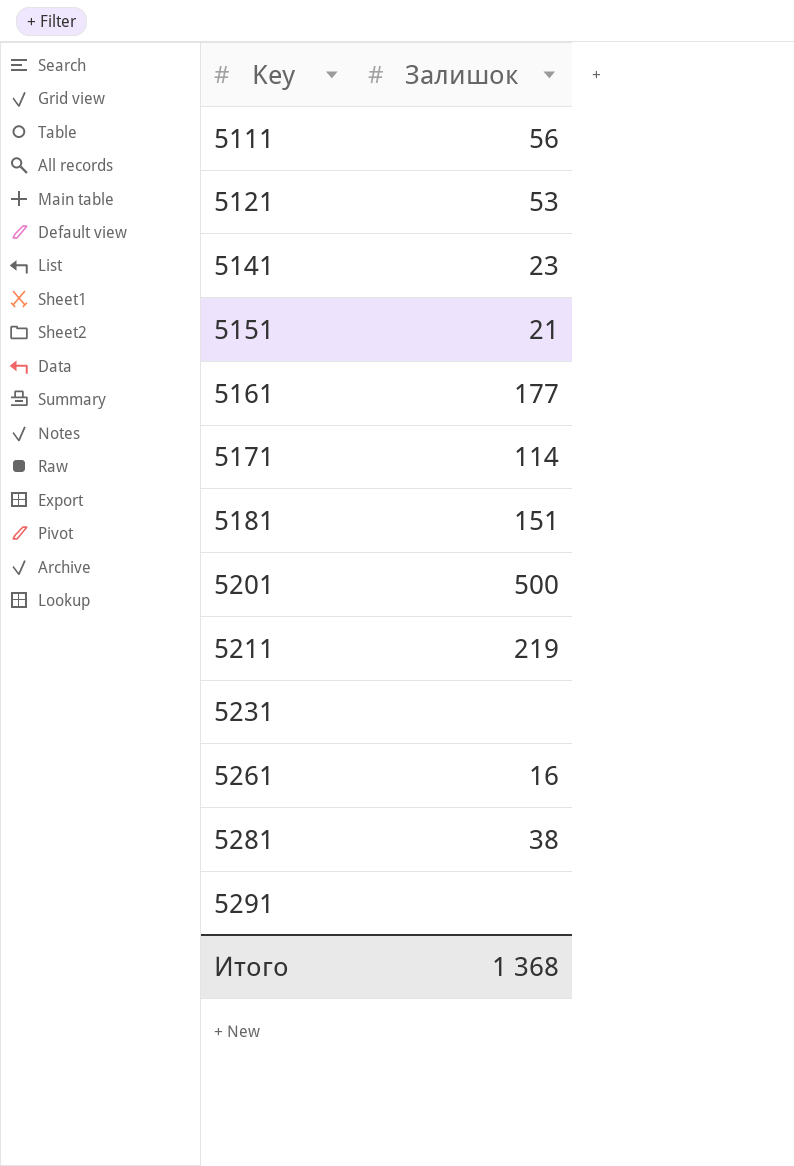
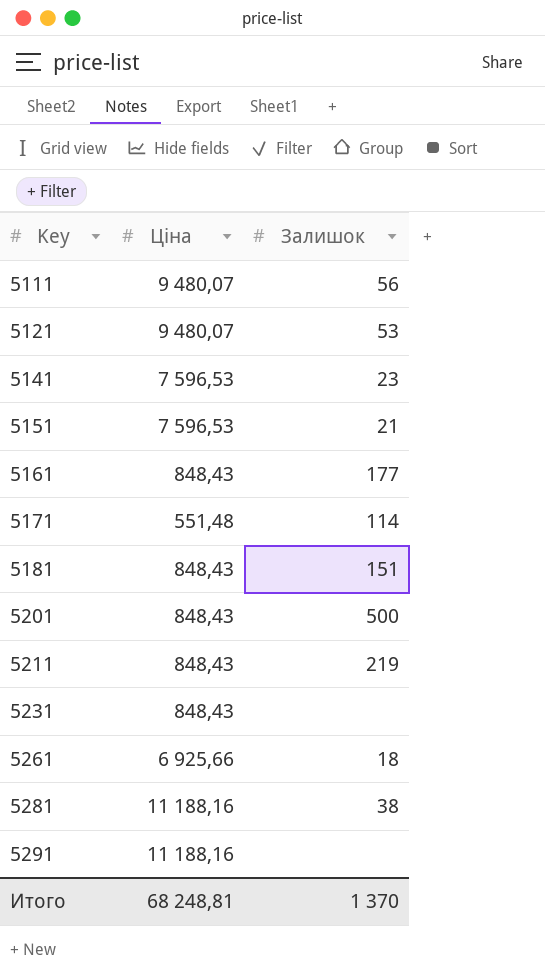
column Ціна | position: none -> 2
5261 | Залишок: 16 -> 18
Итого | Залишок: 1 368 -> 1 370

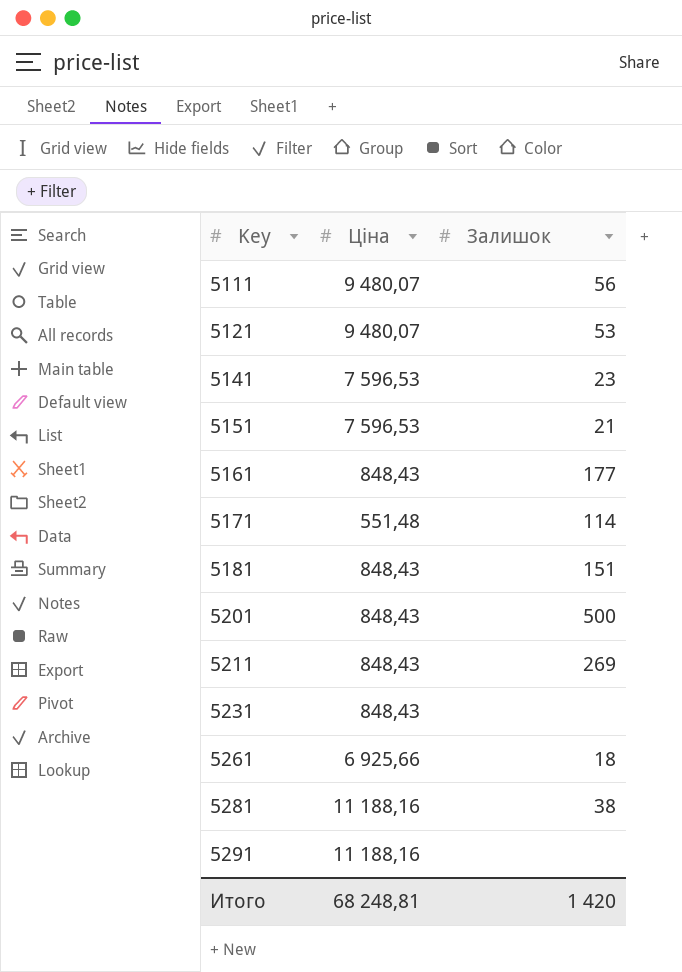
5211 | Залишок: 219 -> 269
Итого | Залишок: 1 370 -> 1 420

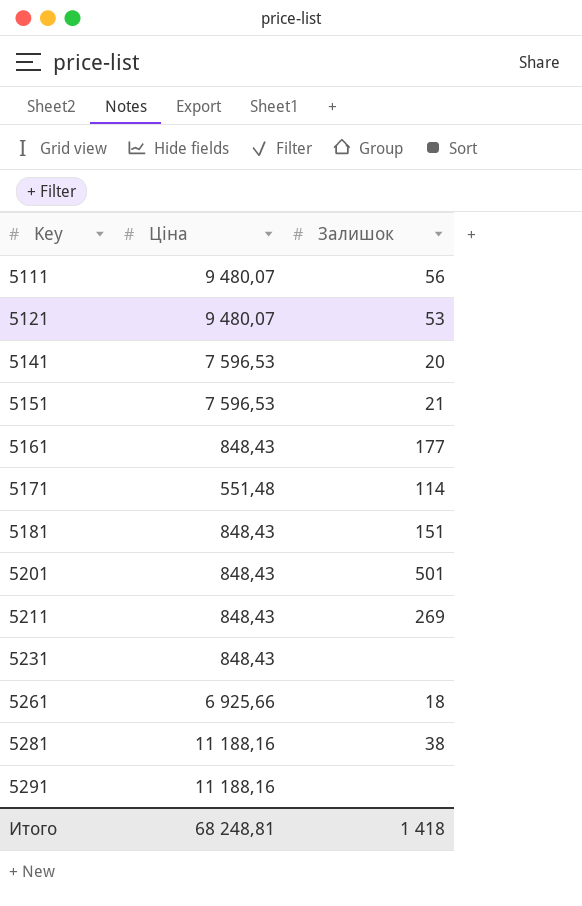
5141 | Залишок: 23 -> 20
5201 | Залишок: 500 -> 501
Итого | Залишок: 1 420 -> 1 418

